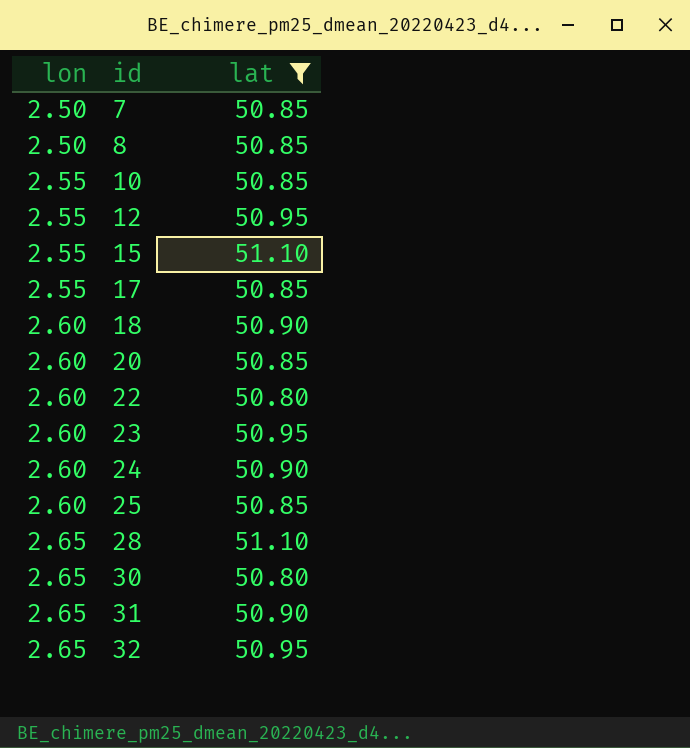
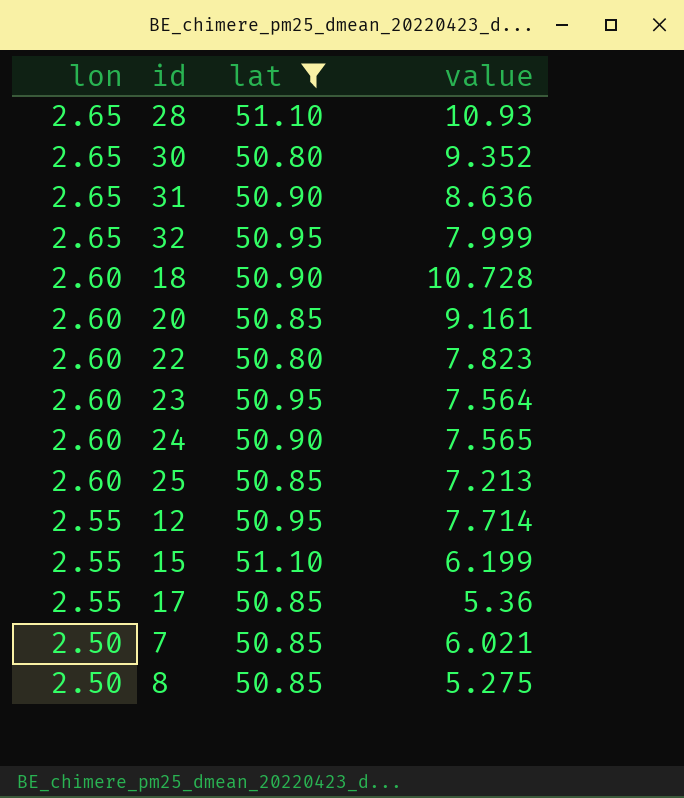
row order: lon ascending -> lon descending
column value | position: none -> 4
row 10: 2.55 | 50.85 -> none

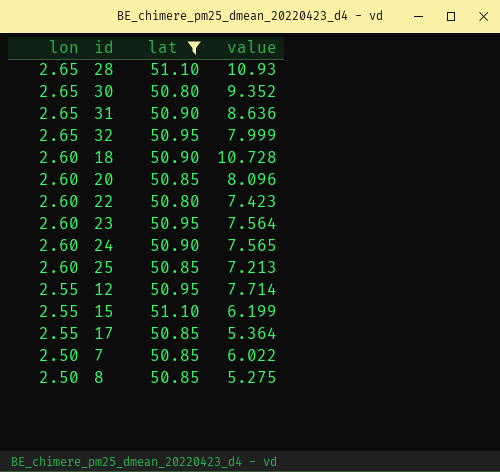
20 | value: 9.161 -> 8.096
22 | value: 7.823 -> 7.423
17 | value: 5.36 -> 5.364
7 | value: 6.021 -> 6.022

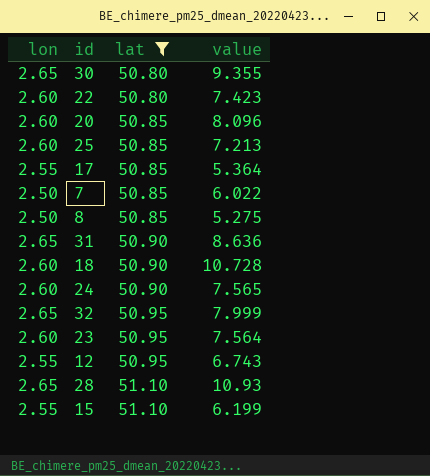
row order: lon descending -> lat ascending
30 | value: 9.352 -> 9.355
12 | value: 7.714 -> 6.743

